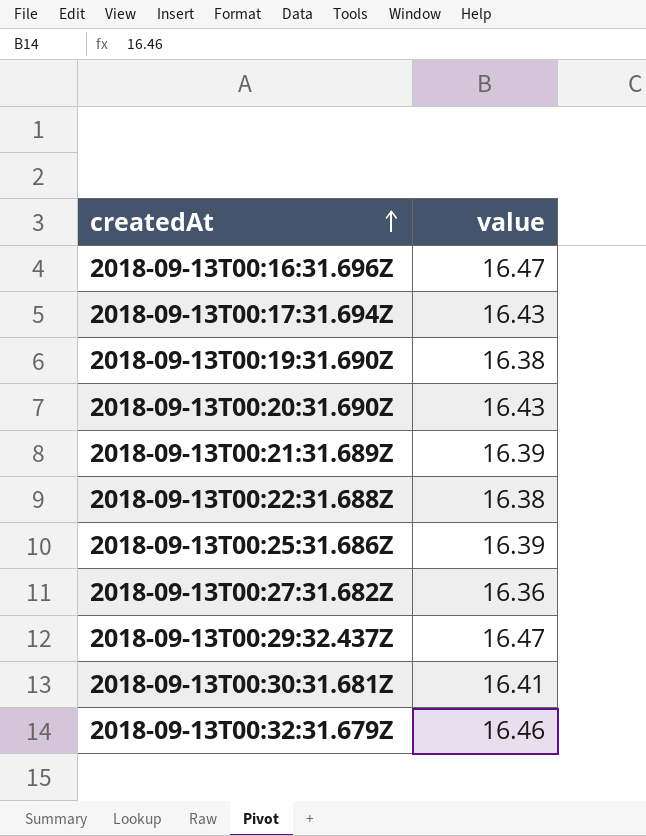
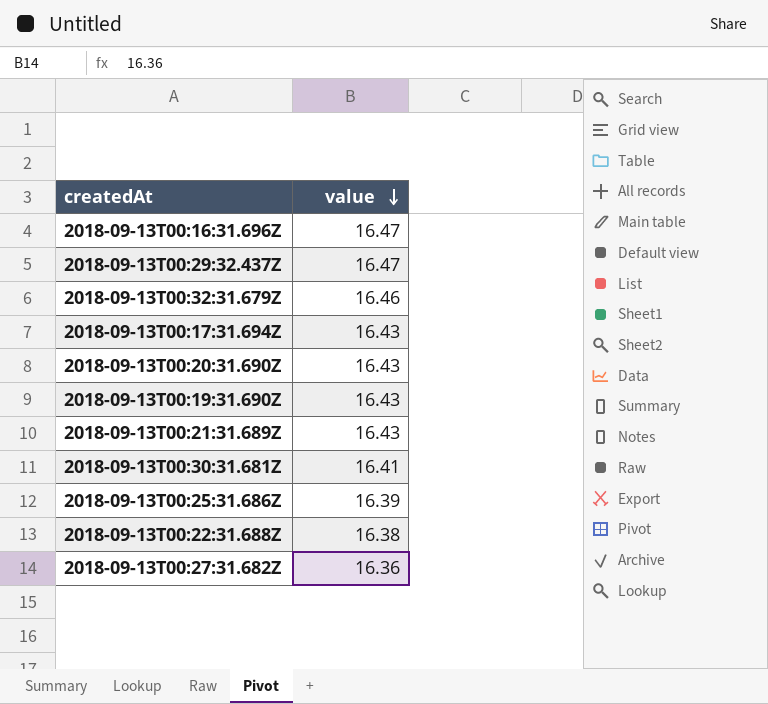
row order: createdAt ascending -> value descending
2018-09-13T00:19:31.690Z | value: 16.38 -> 16.43
2018-09-13T00:21:31.689Z | value: 16.39 -> 16.43

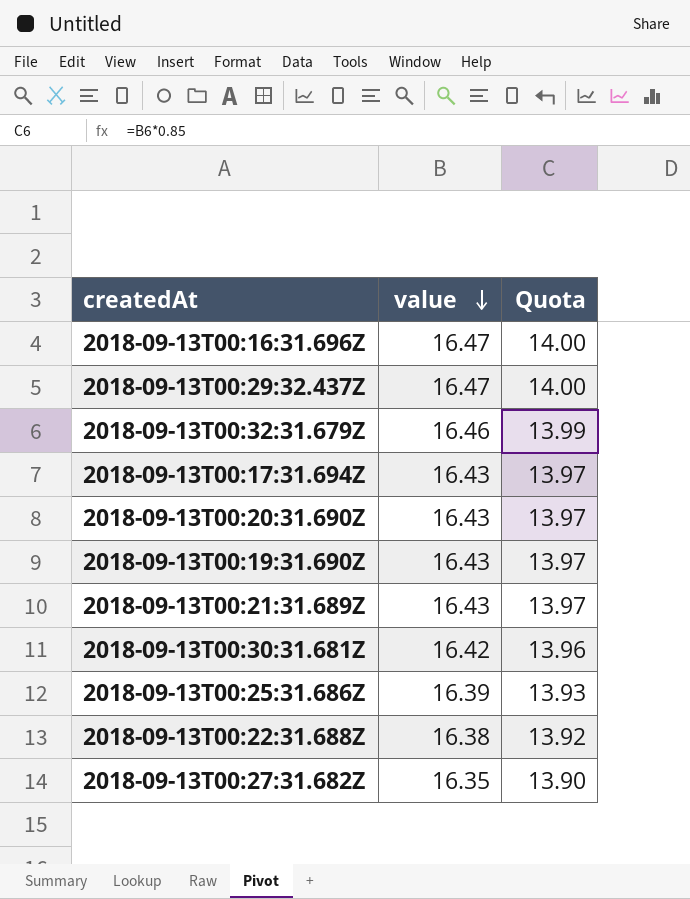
column Quota | formula: none -> [value] * 0.85
2018-09-13T00:30:31.681Z | value: 16.41 -> 16.42
2018-09-13T00:27:31.682Z | value: 16.36 -> 16.35

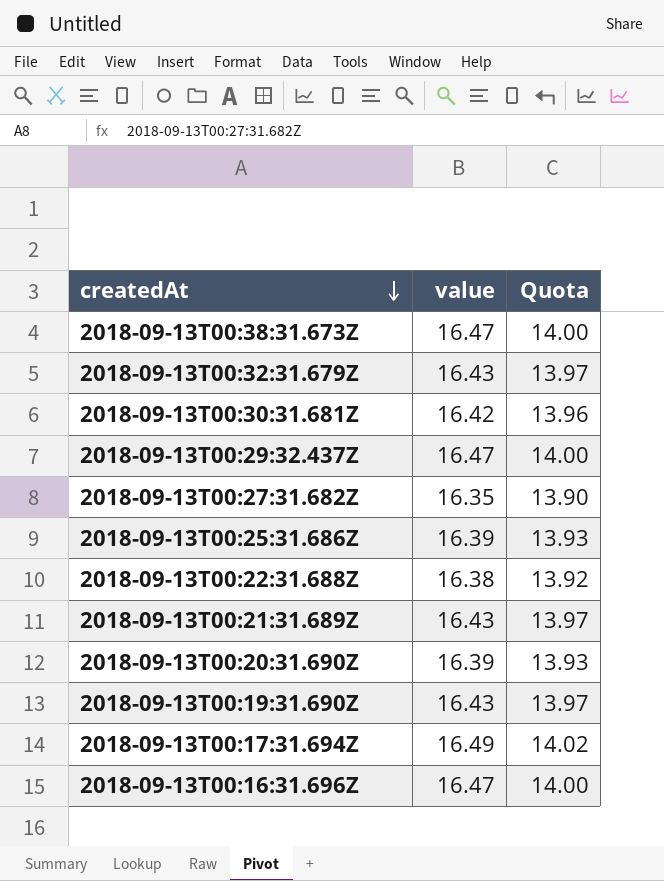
row order: value descending -> createdAt descending
row 2018-09-13T00:38:31.673Z: none -> 16.47 | 14.00
2018-09-13T00:32:31.679Z | value: 16.46 -> 16.43
2018-09-13T00:32:31.679Z | Quota: 13.99 -> 13.97
2018-09-13T00:20:31.690Z | value: 16.43 -> 16.39
2018-09-13T00:20:31.690Z | Quota: 13.97 -> 13.93
2018-09-13T00:17:31.694Z | value: 16.43 -> 16.49
2018-09-13T00:17:31.694Z | Quota: 13.97 -> 14.02

